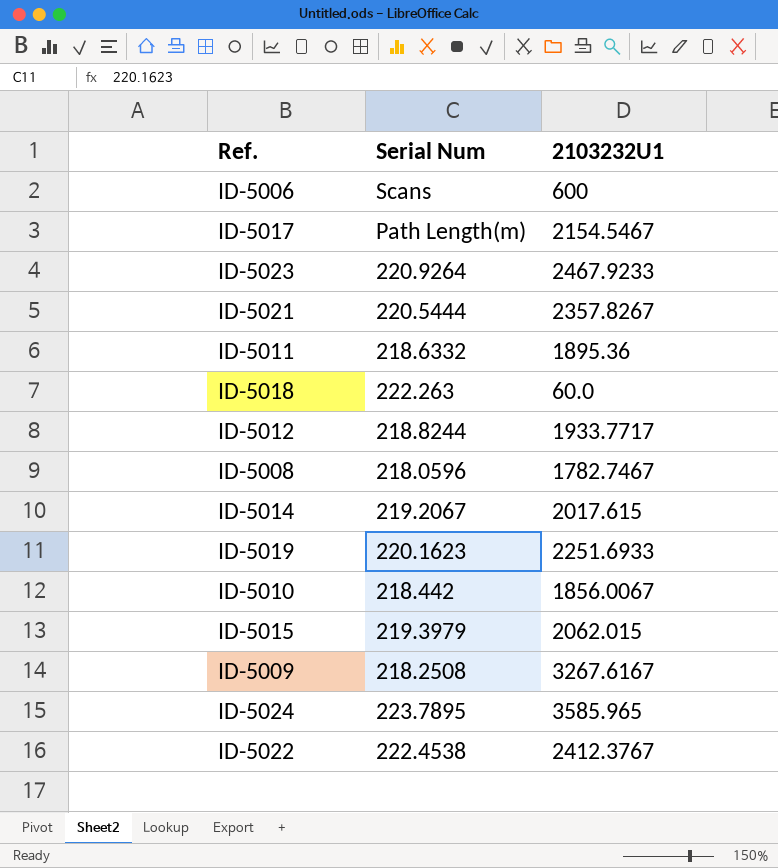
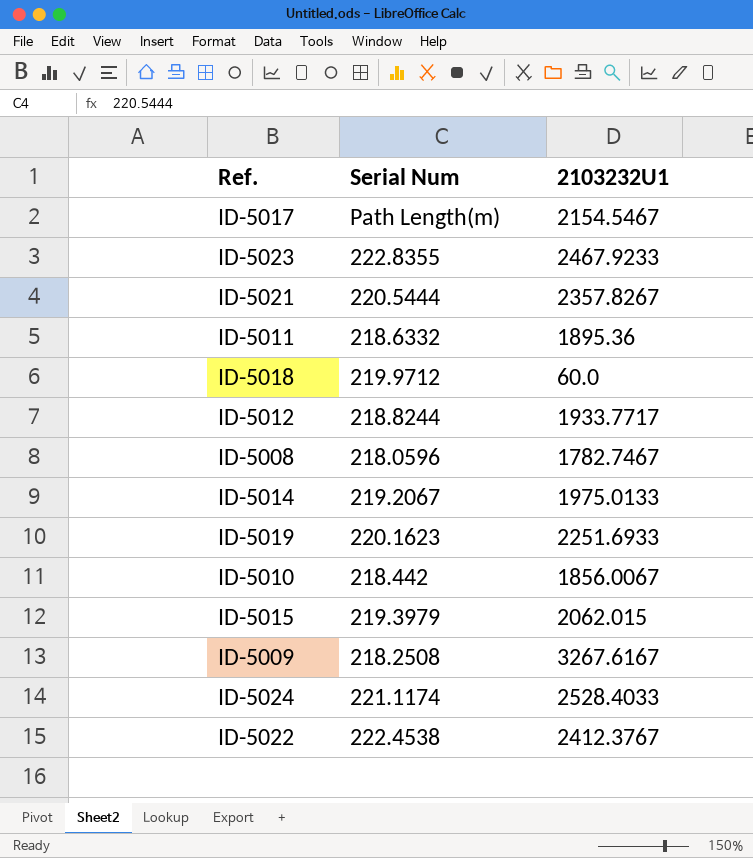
row ID-5006: Scans | 600 -> none
ID-5023 | Serial Num: 220.9264 -> 222.8355
ID-5018 | Serial Num: 222.263 -> 219.9712
ID-5014 | 2103232U1: 2017.615 -> 1975.0133
ID-5024 | Serial Num: 223.7895 -> 221.1174
ID-5024 | 2103232U1: 3585.965 -> 2528.4033

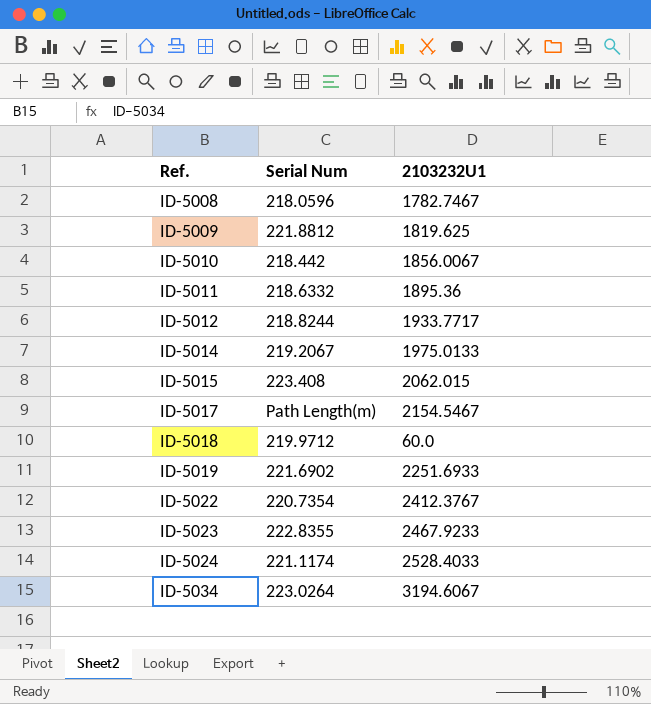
row order: none -> Ref. ascending
row ID-5021: 220.5444 | 2357.8267 -> none
ID-5009 | Serial Num: 218.2508 -> 221.8812
ID-5009 | 2103232U1: 3267.6167 -> 1819.625
ID-5015 | Serial Num: 219.3979 -> 223.408
ID-5019 | Serial Num: 220.1623 -> 221.6902
ID-5022 | Serial Num: 222.4538 -> 220.7354
row ID-5034: none -> 223.0264 | 3194.6067

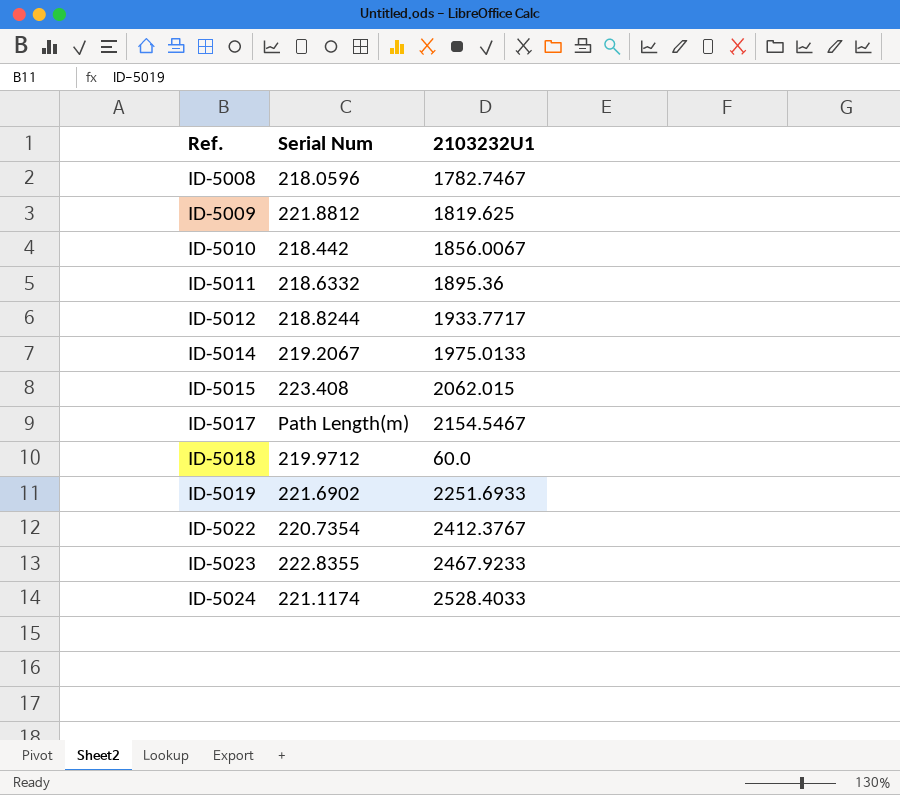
row ID-5034: 223.0264 | 3194.6067 -> none

